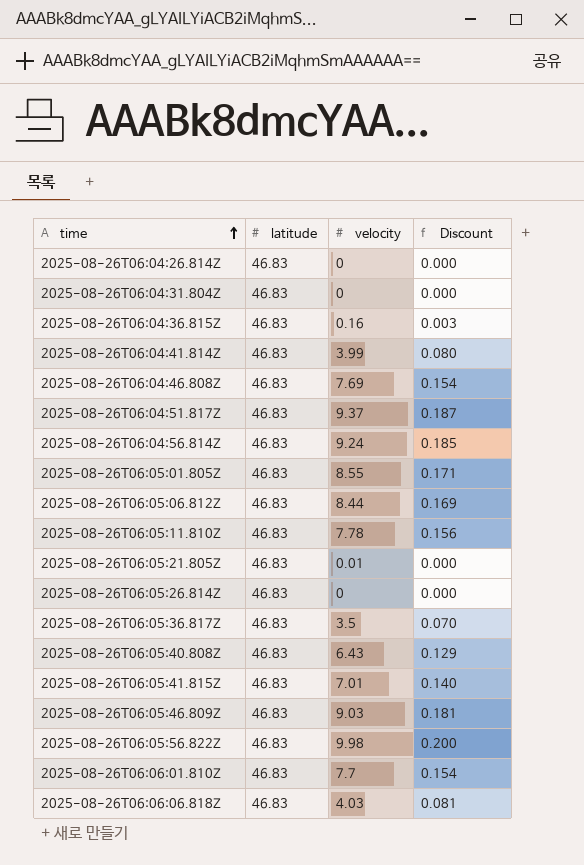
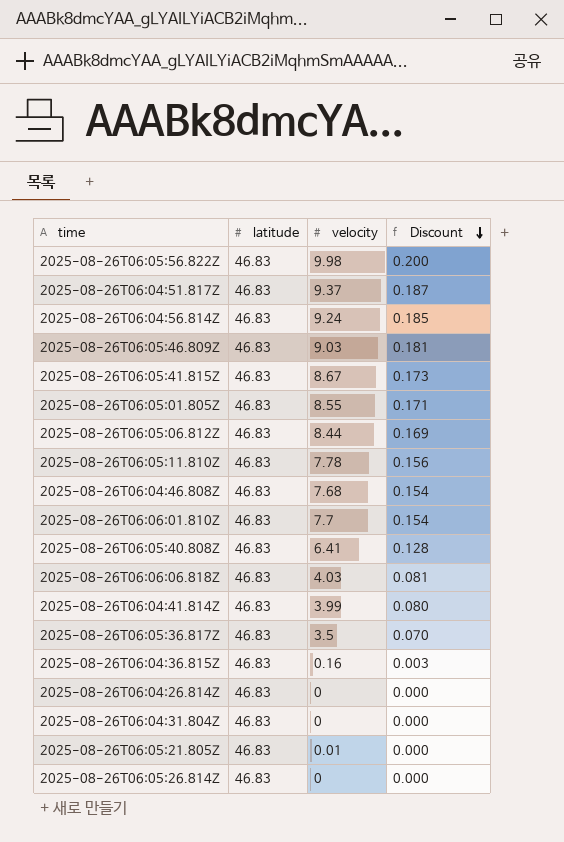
row order: time ascending -> Discount descending
2025-08-26T06:05:41.815Z | velocity: 7.01 -> 8.67
2025-08-26T06:05:41.815Z | Discount: 0.140 -> 0.173
2025-08-26T06:04:46.808Z | velocity: 7.69 -> 7.68
2025-08-26T06:05:40.808Z | velocity: 6.43 -> 6.41
2025-08-26T06:05:40.808Z | Discount: 0.129 -> 0.128

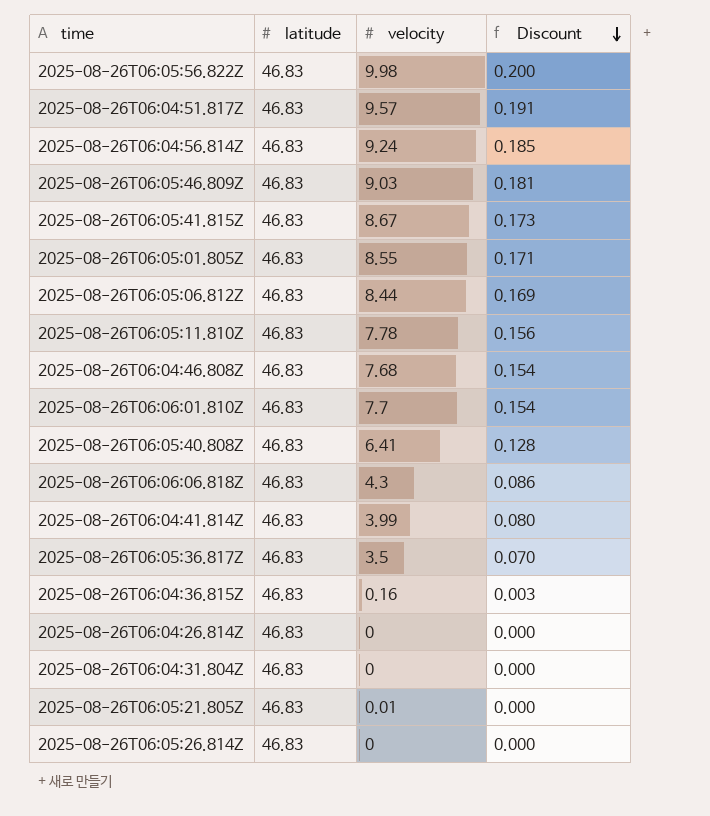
2025-08-26T06:04:51.817Z | velocity: 9.37 -> 9.57
2025-08-26T06:04:51.817Z | Discount: 0.187 -> 0.191
2025-08-26T06:06:06.818Z | velocity: 4.03 -> 4.3
2025-08-26T06:06:06.818Z | Discount: 0.081 -> 0.086

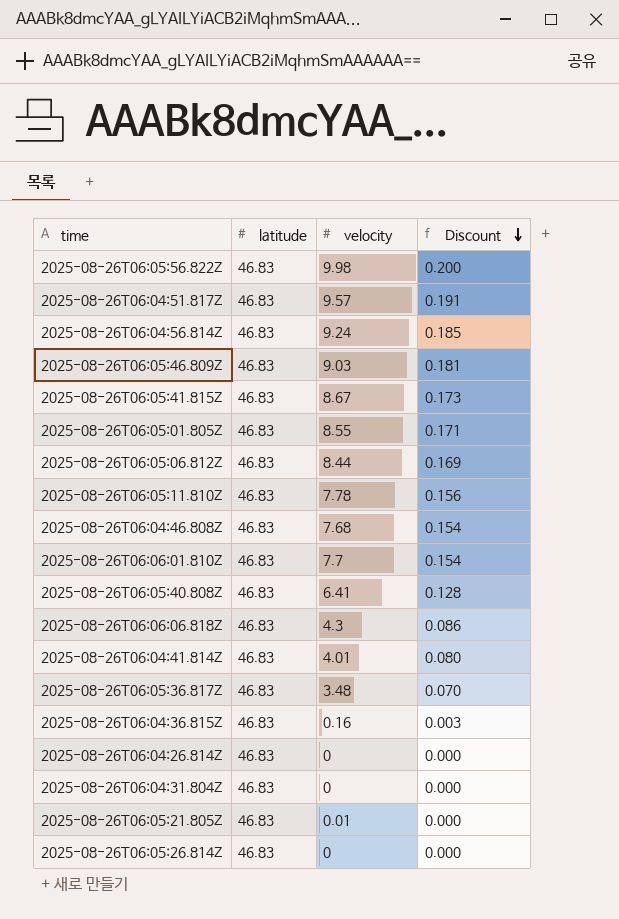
2025-08-26T06:04:41.814Z | velocity: 3.99 -> 4.01
2025-08-26T06:05:36.817Z | velocity: 3.5 -> 3.48

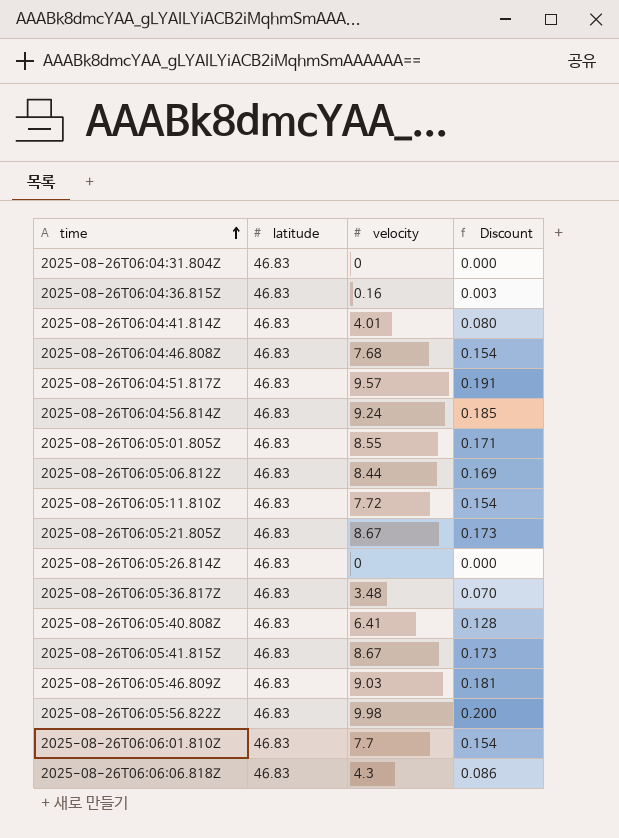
row order: Discount descending -> time ascending
row 2025-08-26T06:04:26.814Z: 46.83 | 0 | 0.000 -> none
2025-08-26T06:05:11.810Z | velocity: 7.78 -> 7.72
2025-08-26T06:05:11.810Z | Discount: 0.156 -> 0.154
2025-08-26T06:05:21.805Z | velocity: 0.01 -> 8.67
2025-08-26T06:05:21.805Z | Discount: 0.000 -> 0.173

